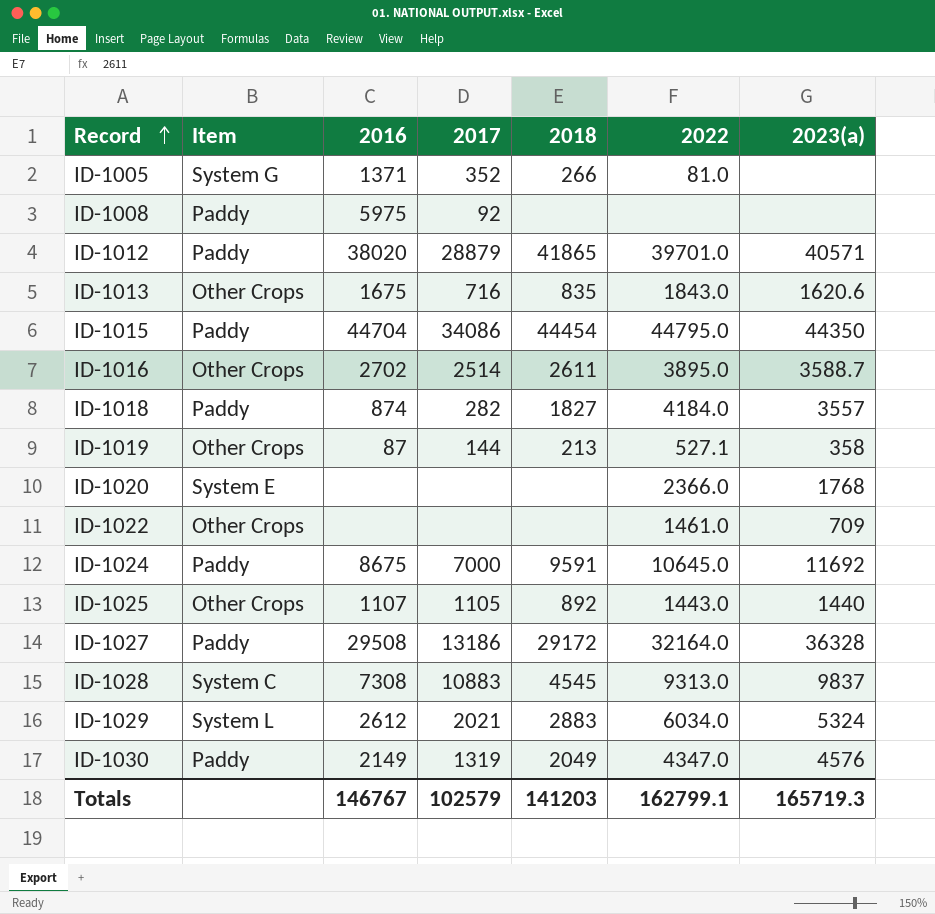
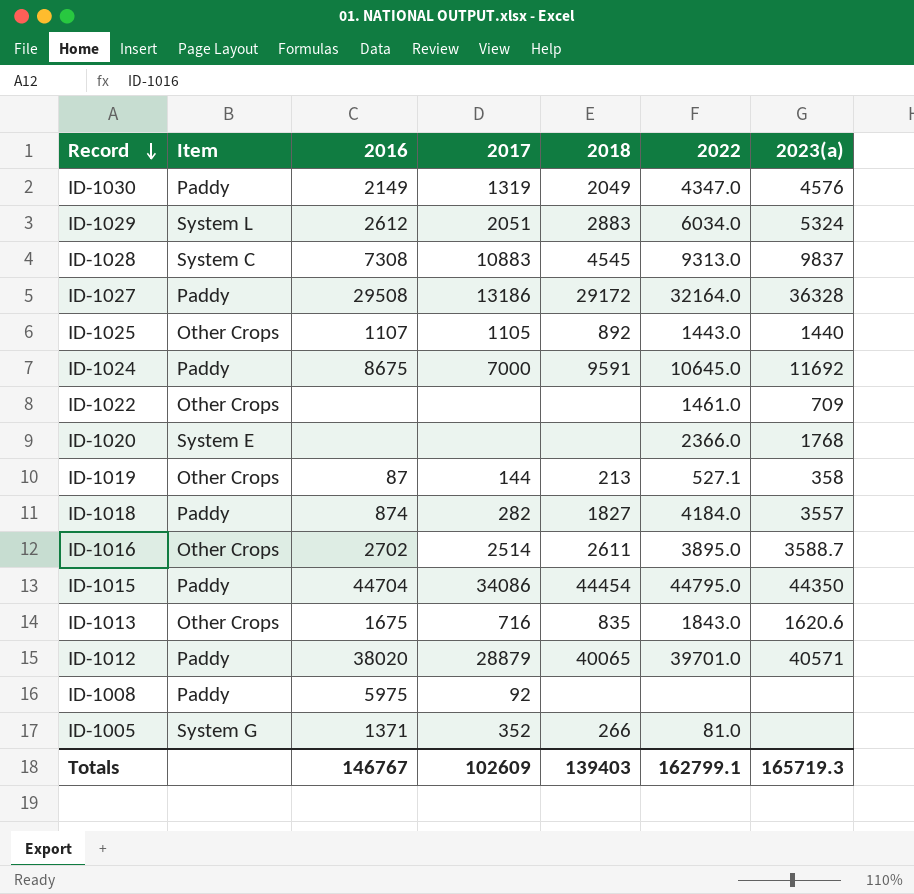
row order: Record ascending -> Record descending
ID-1029 | 2017: 2021 -> 2051
ID-1012 | 2018: 41865 -> 40065
Totals | 2017: 102579 -> 102609
Totals | 2018: 141203 -> 139403

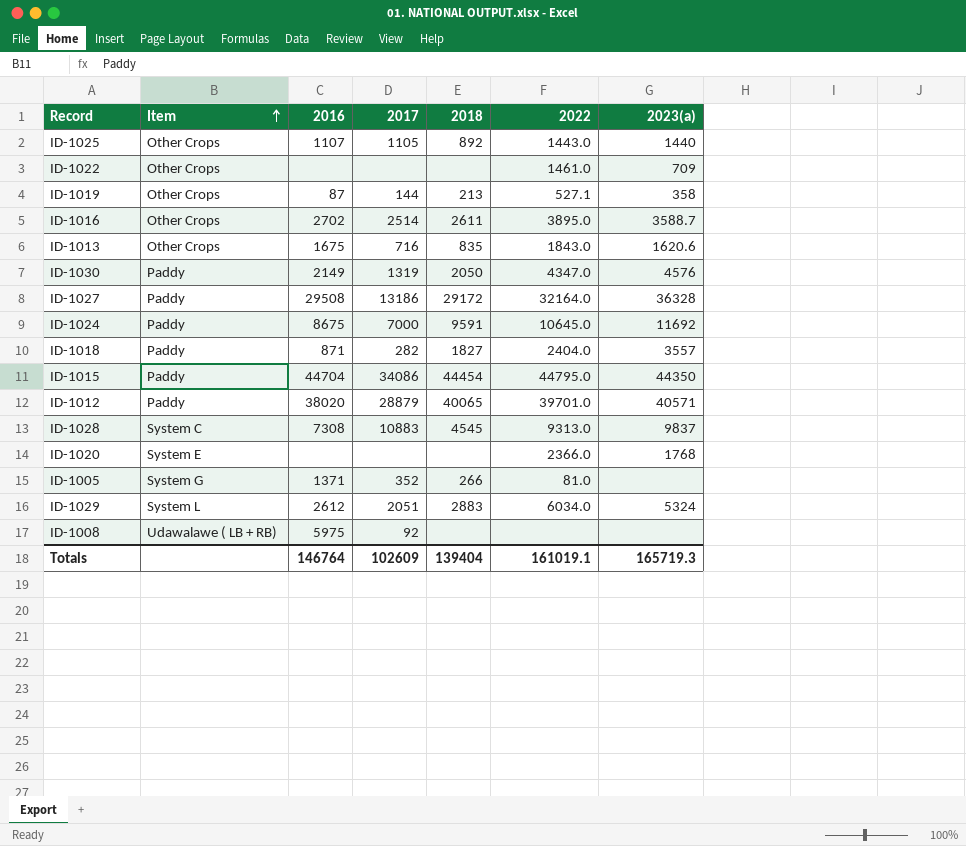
row order: Record descending -> Item ascending
ID-1030 | 2018: 2049 -> 2050
ID-1018 | 2016: 874 -> 871
ID-1018 | 2022: 4184.0 -> 2404.0
ID-1008 | Item: Paddy -> Udawalawe ( LB + RB)
Totals | 2016: 146767 -> 146764
Totals | 2018: 139403 -> 139404
Totals | 2022: 162799.1 -> 161019.1

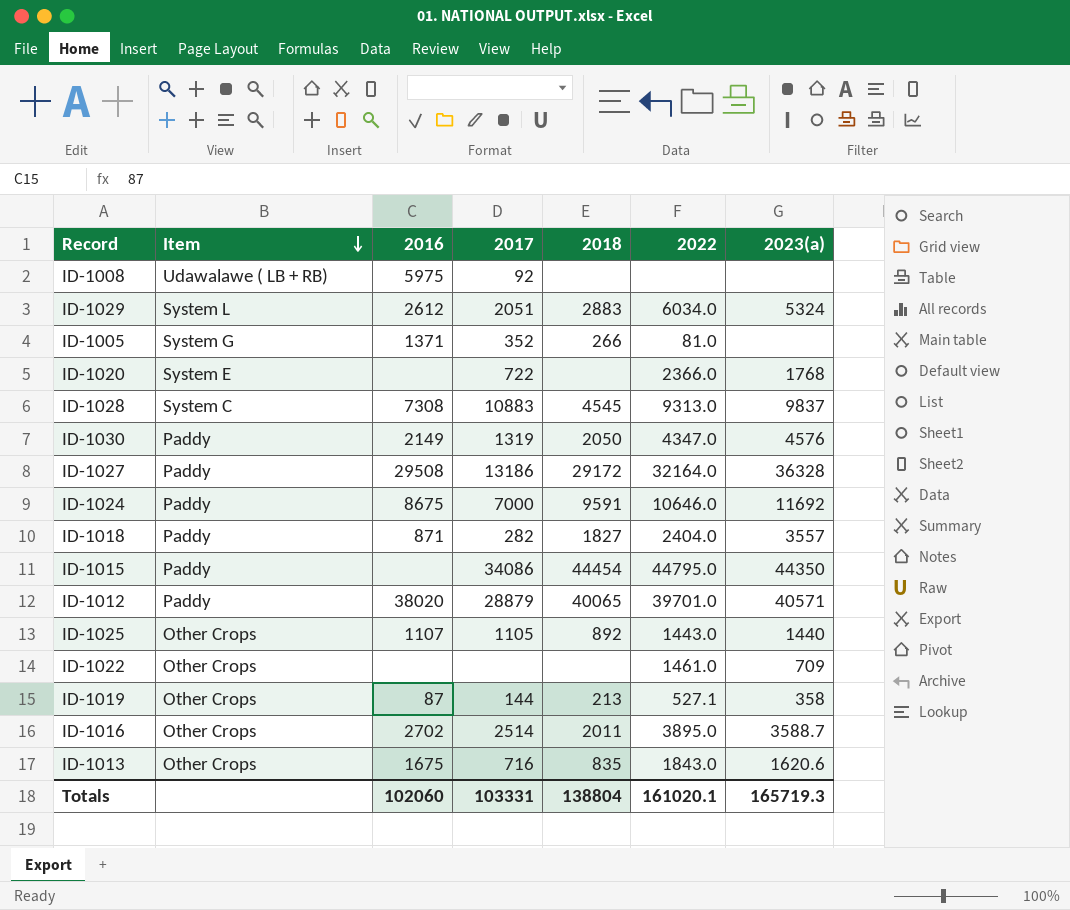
row order: Item ascending -> Item descending
ID-1020 | 2017: none -> 722
ID-1024 | 2022: 10645.0 -> 10646.0
ID-1015 | 2016: 44704 -> none
ID-1016 | 2018: 2611 -> 2011
Totals | 2016: 146764 -> 102060
Totals | 2017: 102609 -> 103331
Totals | 2018: 139404 -> 138804
Totals | 2022: 161019.1 -> 161020.1

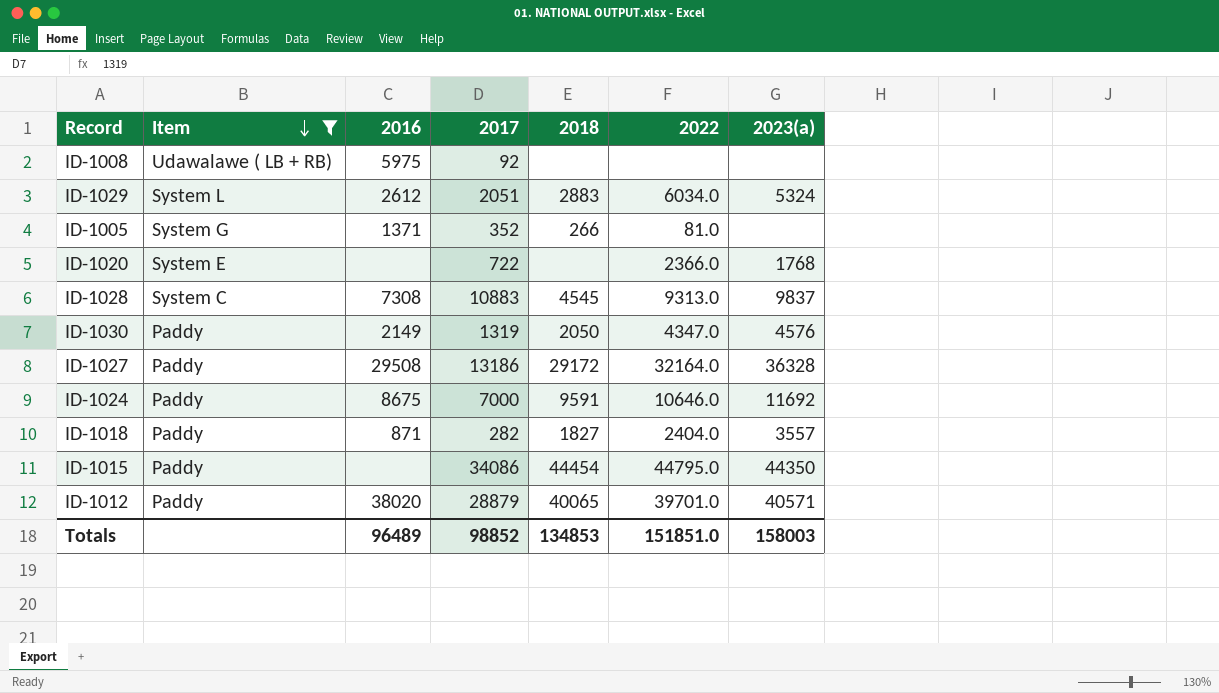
filter: none -> Item != Other Crops
Totals | 2016: 102060 -> 96489
Totals | 2017: 103331 -> 98852
Totals | 2018: 138804 -> 134853
Totals | 2022: 161020.1 -> 151851.0
Totals | 2023(a): 165719.3 -> 158003

